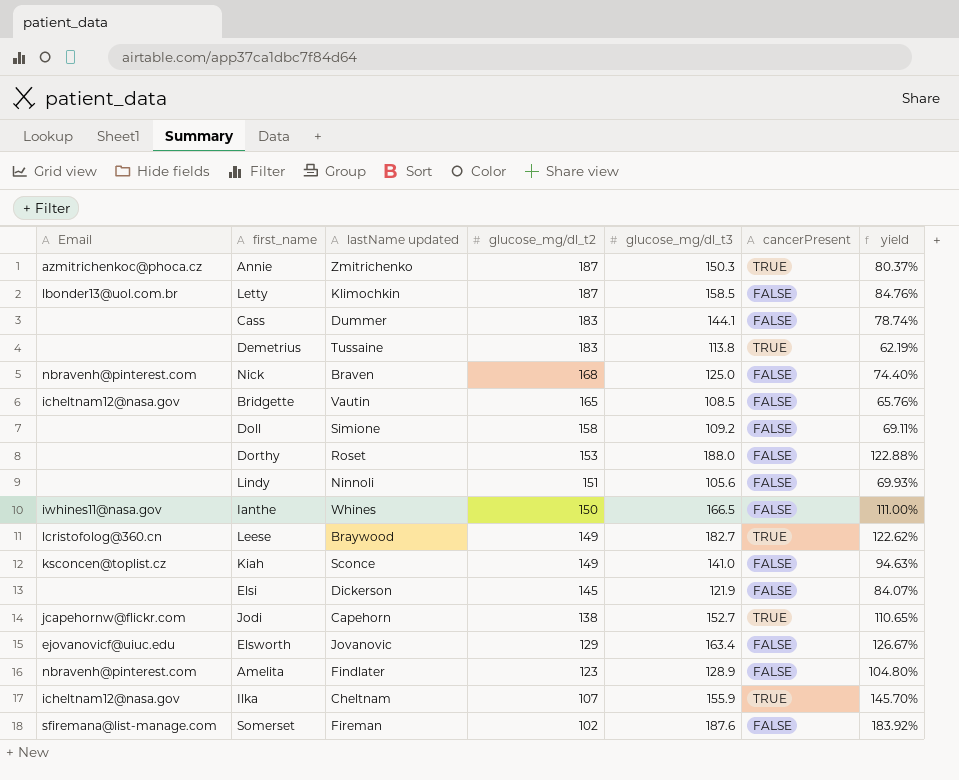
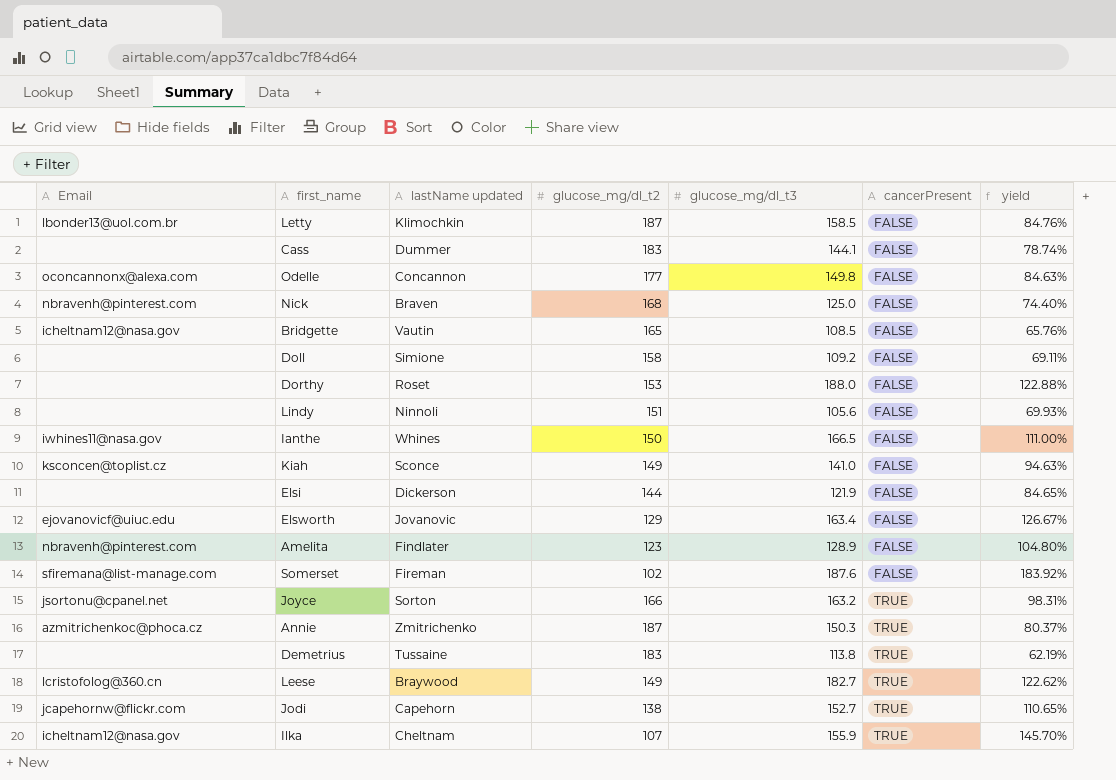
row order: glucose_mg/dl_t2 descending -> cancerPresent ascending
row Odelle: none -> oconcannonx@alexa.com | Concannon | 177 | 149.8 | FALSE | 84.63%
Elsi | glucose_mg/dl_t2: 145 -> 144
Elsi | yield: 84.07% -> 84.65%
row Joyce: none -> jsortonu@cpanel.net | Sorton | 166 | 163.2 | TRUE | 98.31%

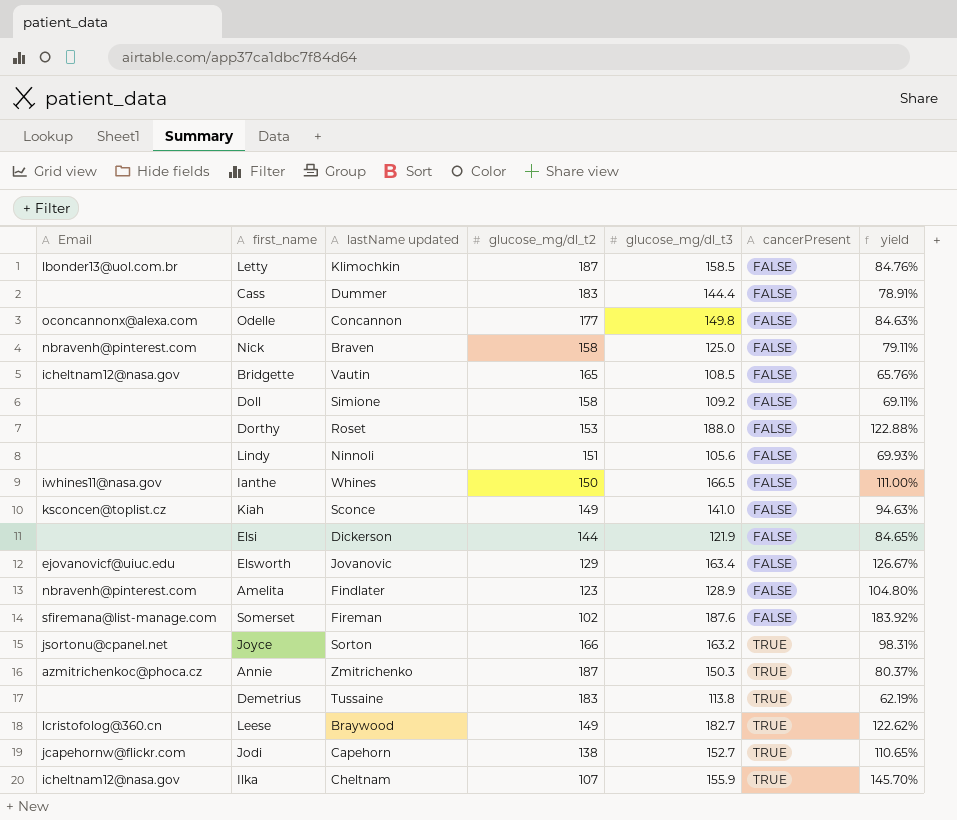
Cass | glucose_mg/dl_t3: 144.1 -> 144.4
Cass | yield: 78.74% -> 78.91%
Nick | glucose_mg/dl_t2: 168 -> 158
Nick | yield: 74.40% -> 79.11%

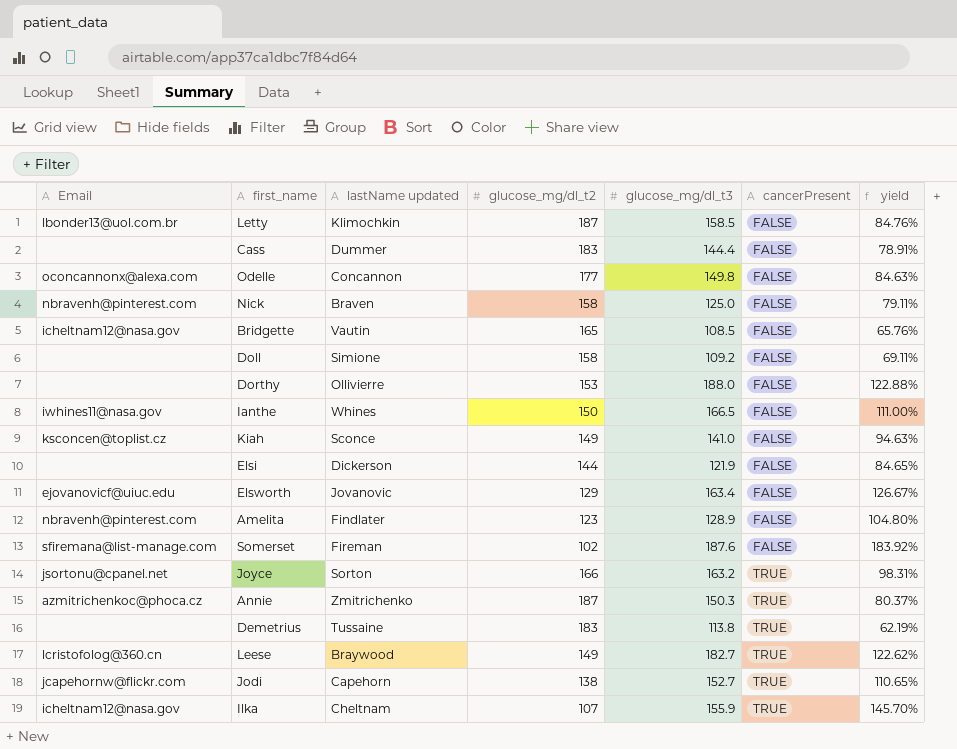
row Lindy: none | Ninnoli | 151 | 105.6 | FALSE | 69.93% -> none
Dorthy | lastName updated: Roset -> Ollivierre

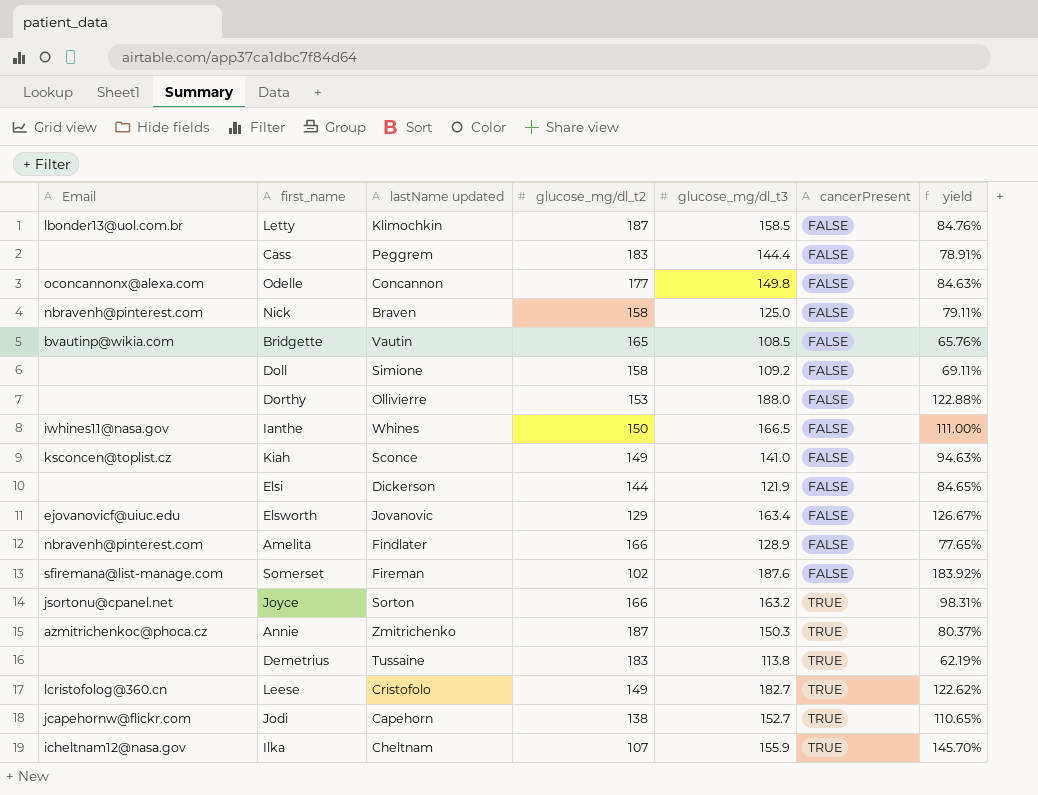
Cass | lastName updated: Dummer -> Peggrem
Bridgette | Email: icheltnam12@nasa.gov -> bvautinp@wikia.com
Amelita | glucose_mg/dl_t2: 123 -> 166
Amelita | yield: 104.80% -> 77.65%
Leese | lastName updated: Braywood -> Cristofolo

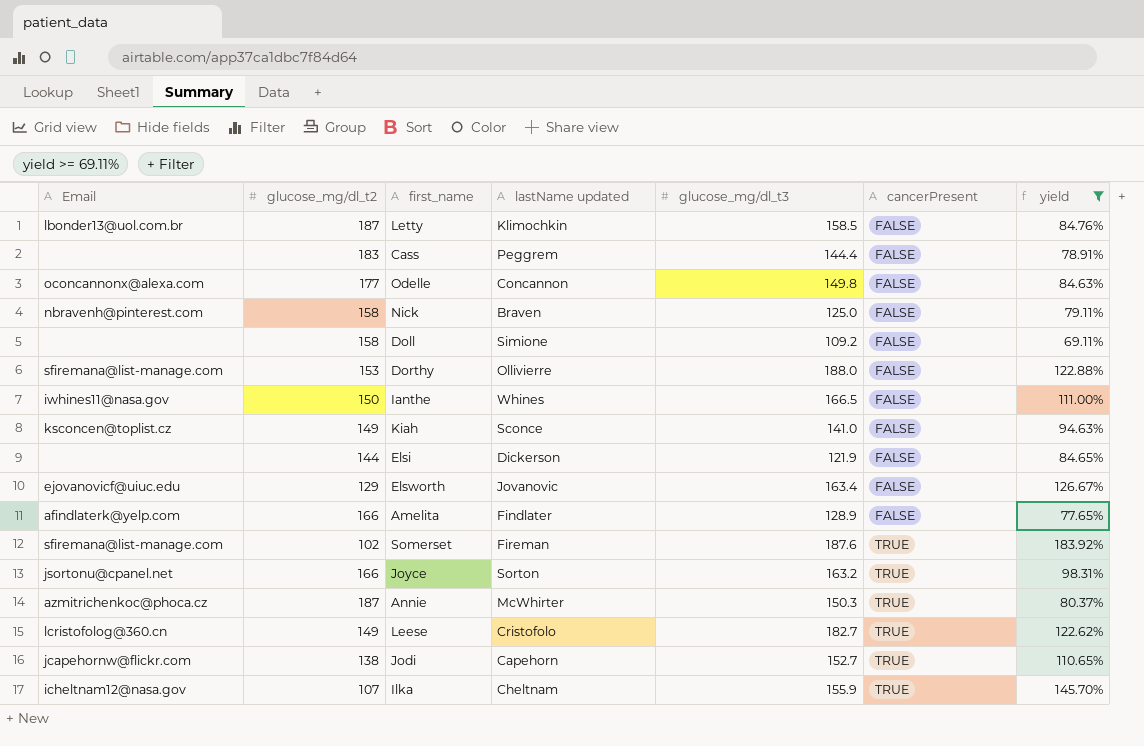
filter: none -> yield >= 69.11%
column glucose_mg/dl_t2 | position: 4 -> 2
Dorthy | Email: none -> sfiremana@list-manage.com
Amelita | Email: nbravenh@pinterest.com -> afindlaterk@yelp.com
Somerset | cancerPresent: FALSE -> TRUE
Annie | lastName updated: Zmitrichenko -> McWhirter

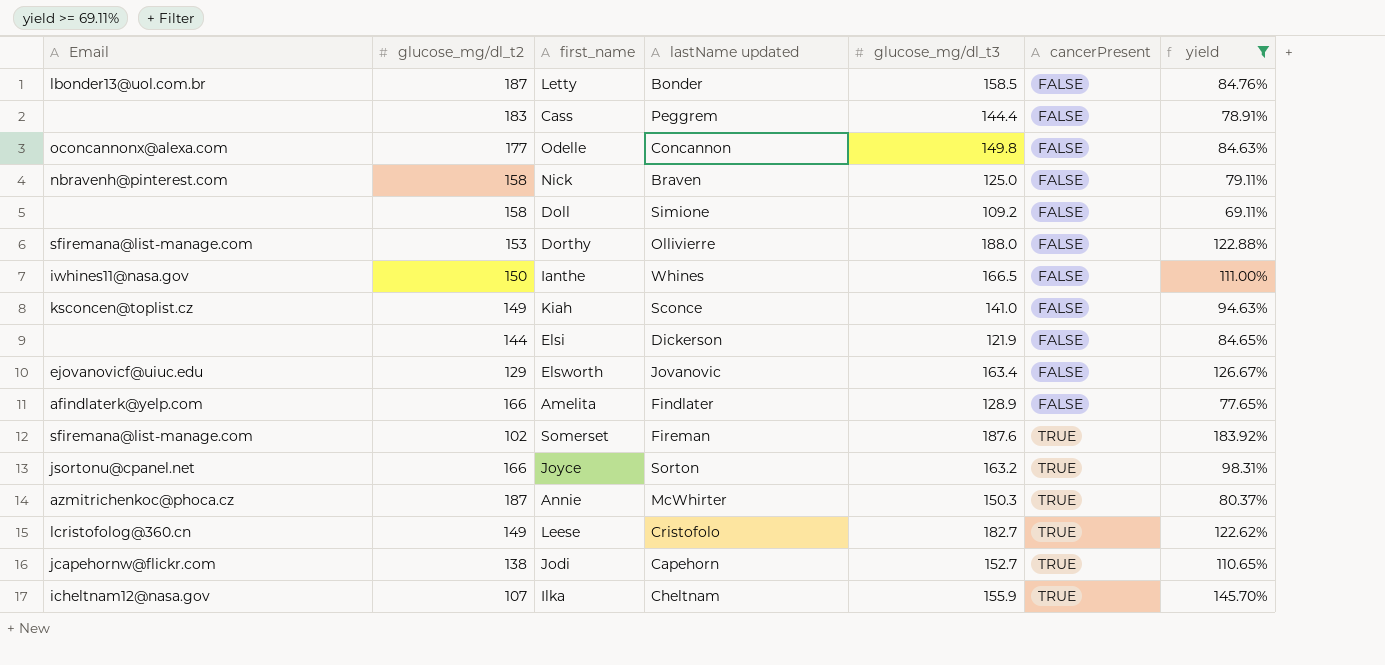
Letty | lastName updated: Klimochkin -> Bonder

